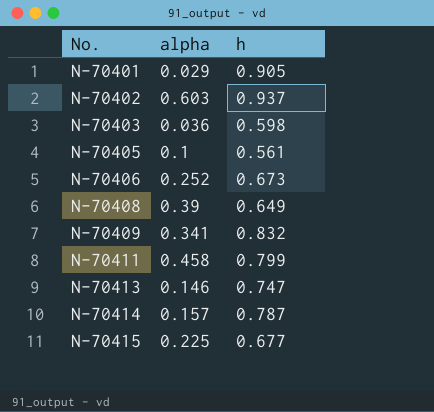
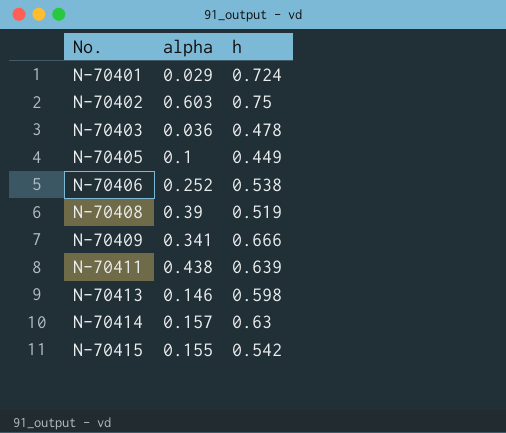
N-70401 | h: 0.905 -> 0.724
N-70402 | h: 0.937 -> 0.75
N-70403 | h: 0.598 -> 0.478
N-70405 | h: 0.561 -> 0.449
N-70406 | h: 0.673 -> 0.538
N-70408 | h: 0.649 -> 0.519
N-70409 | h: 0.832 -> 0.666
N-70411 | alpha: 0.458 -> 0.438
N-70411 | h: 0.799 -> 0.639
N-70413 | h: 0.747 -> 0.598
N-70414 | h: 0.787 -> 0.63
N-70415 | alpha: 0.225 -> 0.155
N-70415 | h: 0.677 -> 0.542

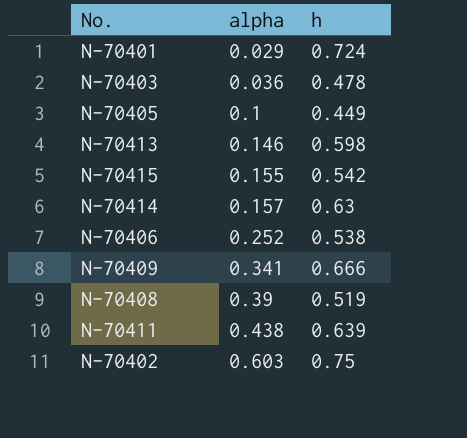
row order: No. ascending -> alpha ascending

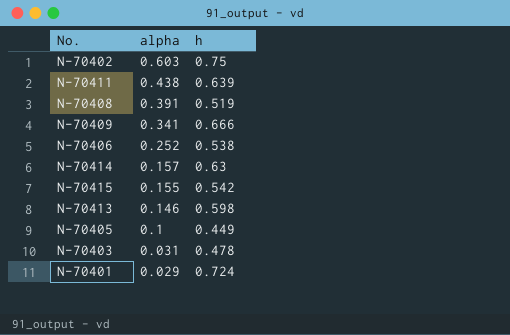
row order: alpha ascending -> alpha descending
N-70408 | alpha: 0.39 -> 0.391
N-70403 | alpha: 0.036 -> 0.031

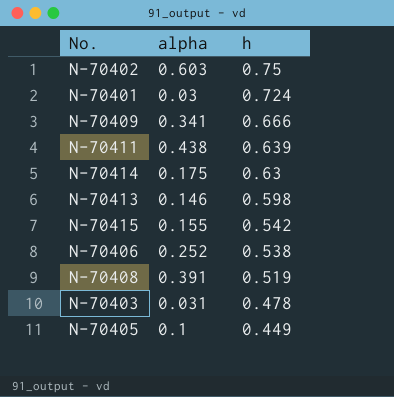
row order: alpha descending -> h descending
N-70401 | alpha: 0.029 -> 0.03
N-70414 | alpha: 0.157 -> 0.175

